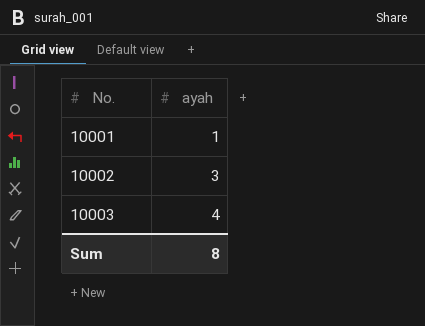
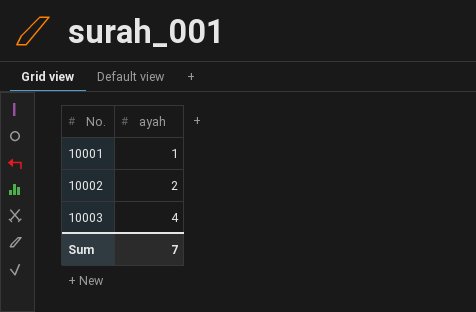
10002 | ayah: 3 -> 2
Sum | ayah: 8 -> 7

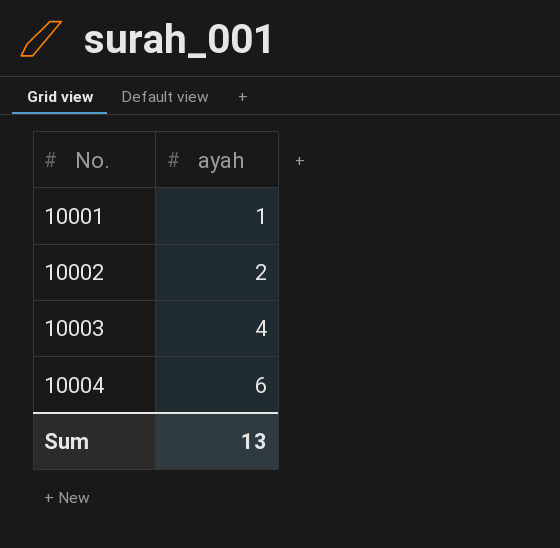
row 10004: none -> 6
Sum | ayah: 7 -> 13

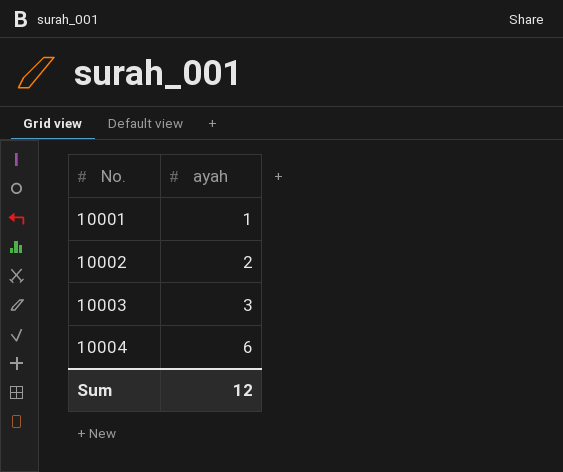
10003 | ayah: 4 -> 3
Sum | ayah: 13 -> 12

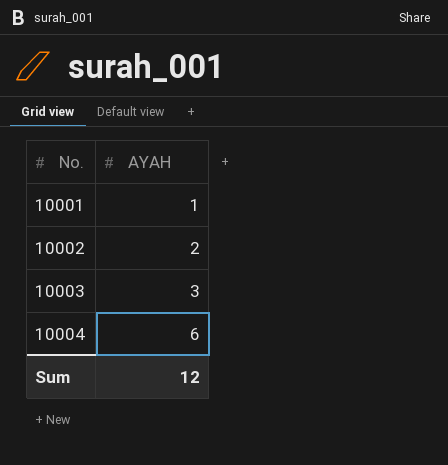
column name: ayah -> AYAH

